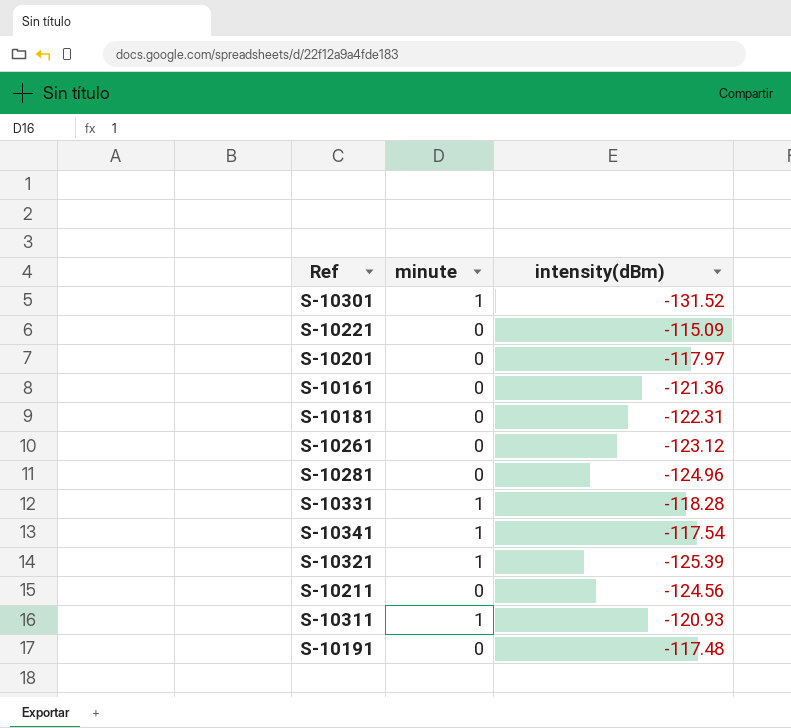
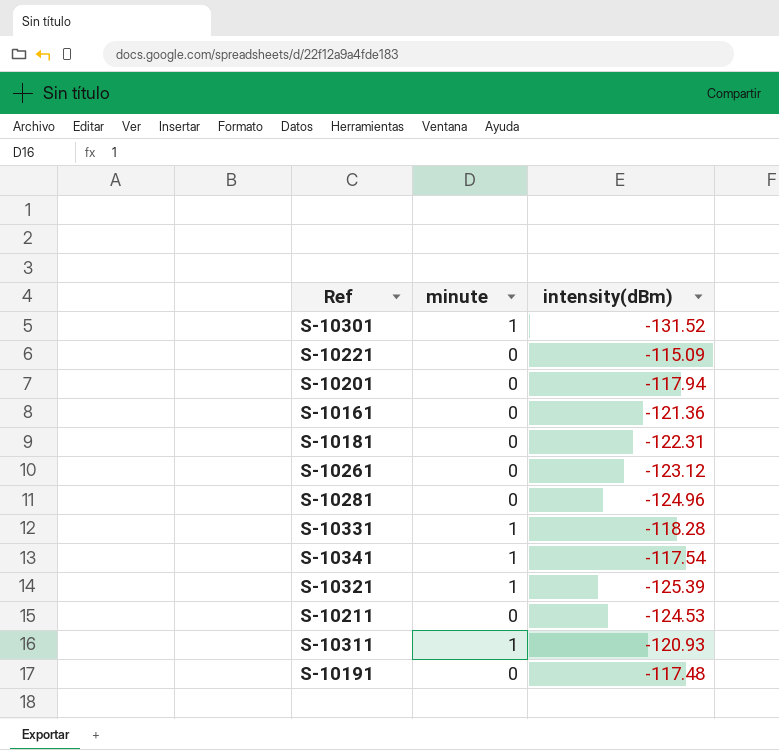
S-10201 | intensity(dBm): -117.97 -> -117.94
S-10211 | intensity(dBm): -124.56 -> -124.53

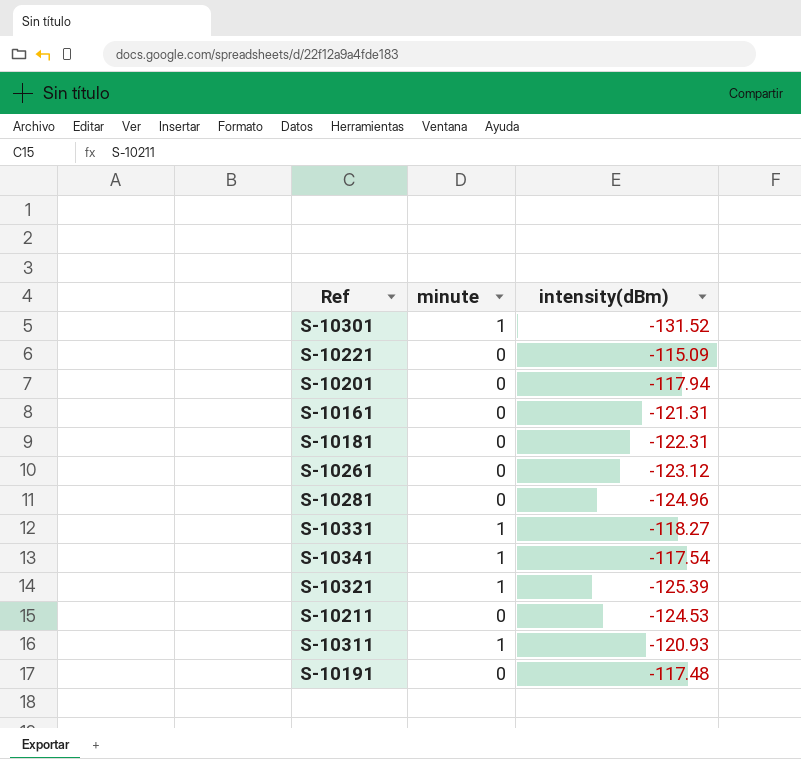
S-10161 | intensity(dBm): -121.36 -> -121.31
S-10331 | intensity(dBm): -118.28 -> -118.27

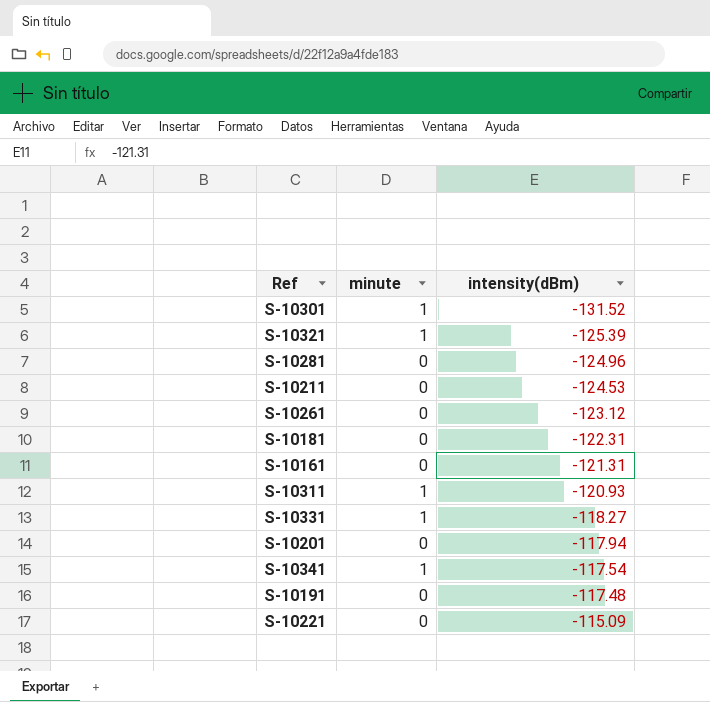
row order: none -> intensity(dBm) ascending

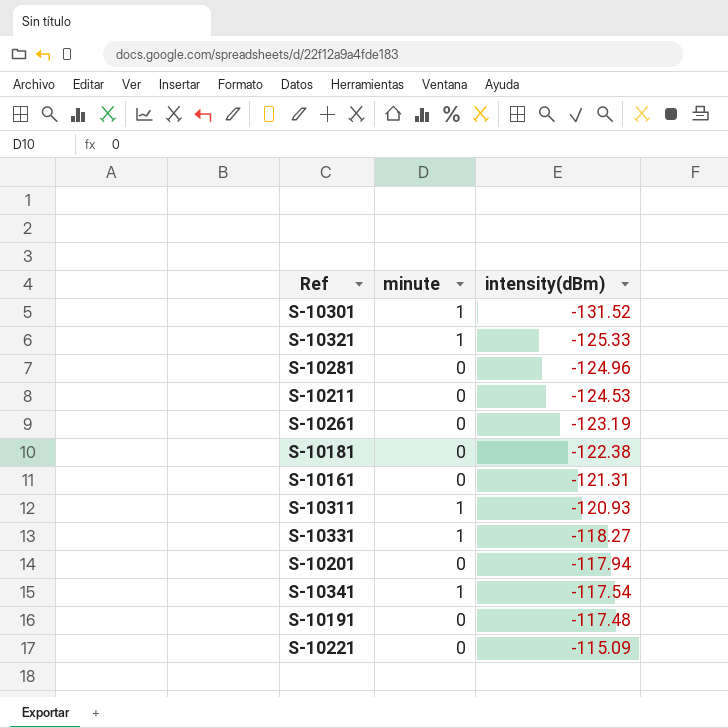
S-10321 | intensity(dBm): -125.39 -> -125.33
S-10261 | intensity(dBm): -123.12 -> -123.19
S-10181 | intensity(dBm): -122.31 -> -122.38

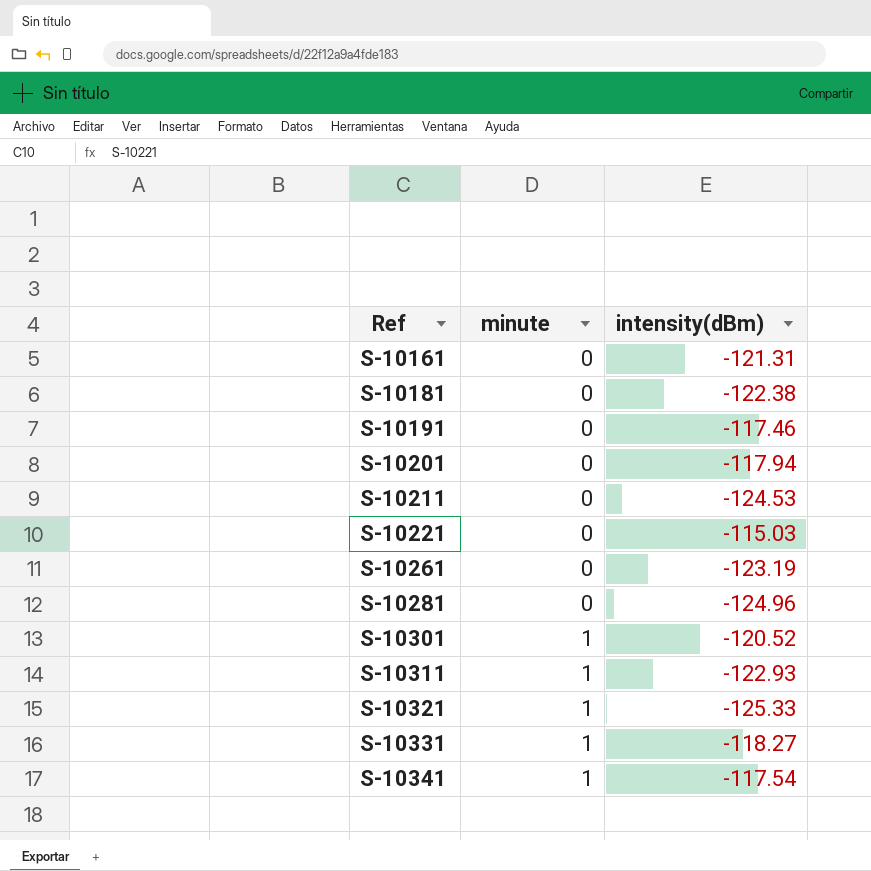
row order: intensity(dBm) ascending -> Ref ascending
S-10191 | intensity(dBm): -117.48 -> -117.46
S-10221 | intensity(dBm): -115.09 -> -115.03
S-10301 | intensity(dBm): -131.52 -> -120.52
S-10311 | intensity(dBm): -120.93 -> -122.93

